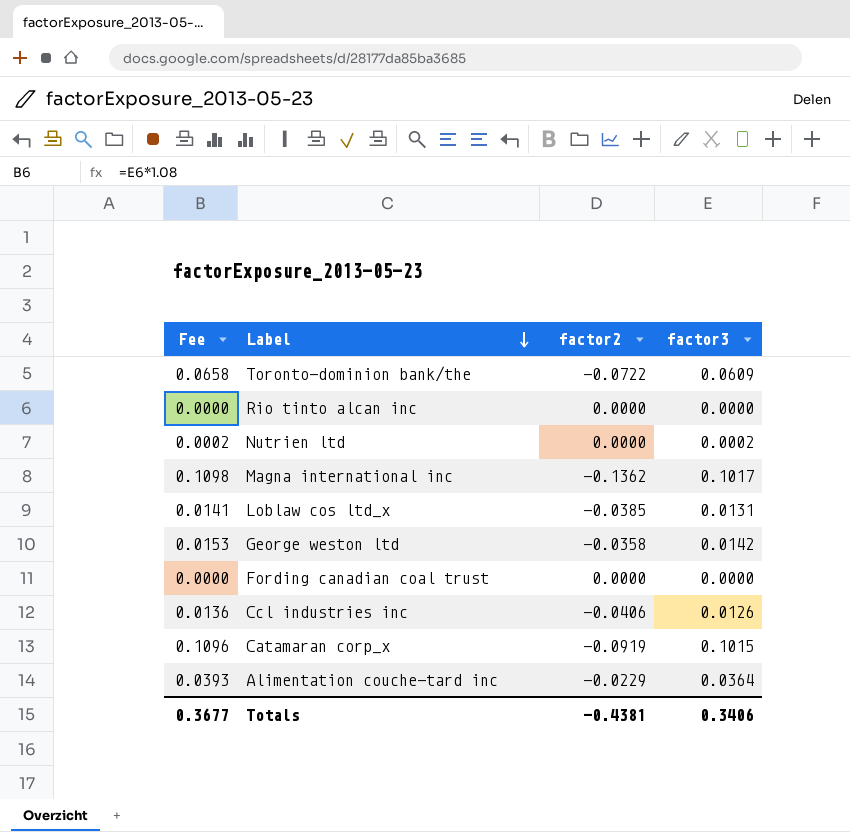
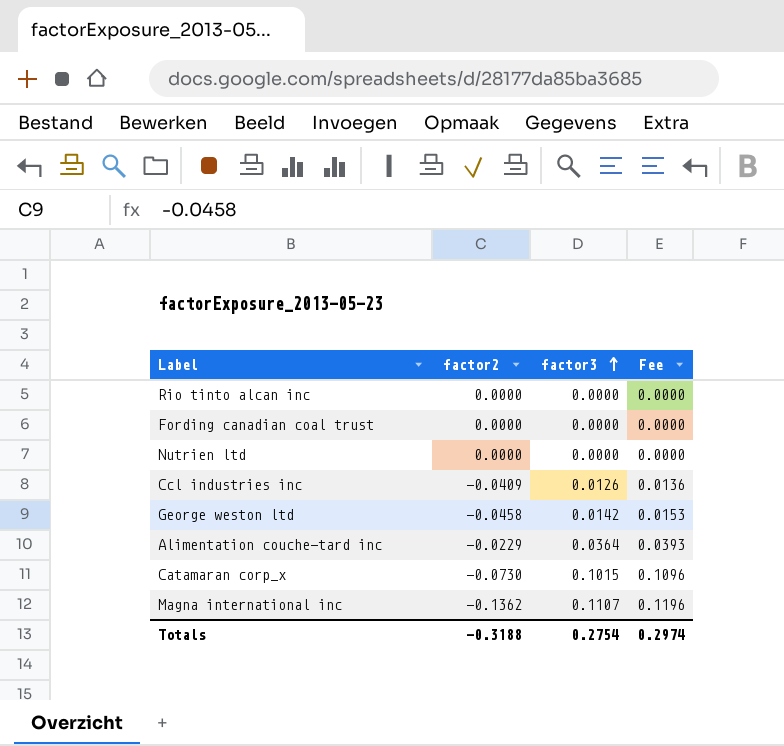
row order: Label descending -> factor3 ascending
column Fee | position: 1 -> 4
row Toronto-dominion bank/the: 0.0658 | -0.0722 | 0.0609 -> none
row Loblaw cos ltd_x: 0.0141 | -0.0385 | 0.0131 -> none
Nutrien ltd | factor3: 0.0002 -> 0.0000
Nutrien ltd | Fee: 0.0002 -> 0.0000
Ccl industries inc | factor2: -0.0406 -> -0.0409
George weston ltd | factor2: -0.0358 -> -0.0458
Catamaran corp_x | factor2: -0.0919 -> -0.0730
Magna international inc | factor3: 0.1017 -> 0.1107
Magna international inc | Fee: 0.1098 -> 0.1196
Totals | factor2: -0.4381 -> -0.3188
Totals | factor3: 0.3406 -> 0.2754
Totals | Fee: 0.3677 -> 0.2974

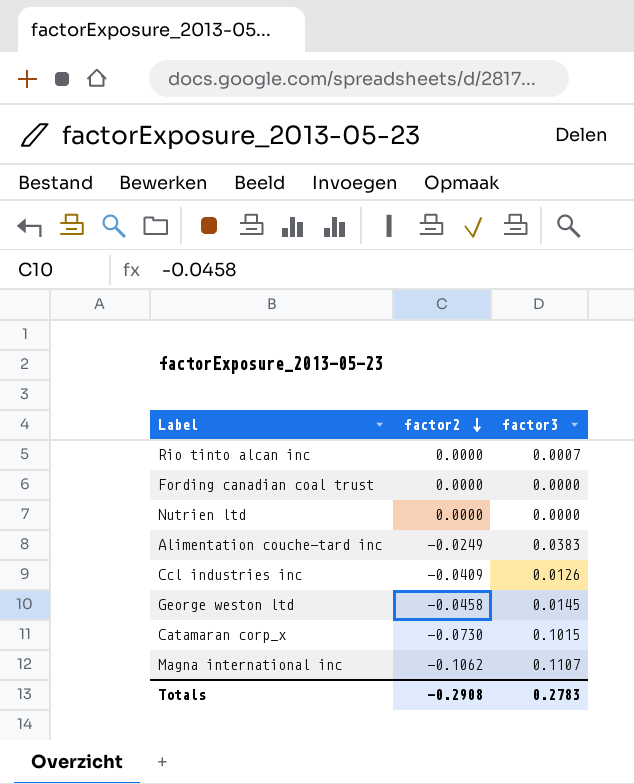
row order: factor3 ascending -> factor2 descending
column Fee | formula: [factor3] * 1.08 -> none
Rio tinto alcan inc | factor3: 0.0000 -> 0.0007
Alimentation couche-tard inc | factor2: -0.0229 -> -0.0249
Alimentation couche-tard inc | factor3: 0.0364 -> 0.0383
George weston ltd | factor3: 0.0142 -> 0.0145
Magna international inc | factor2: -0.1362 -> -0.1062
Totals | factor2: -0.3188 -> -0.2908
Totals | factor3: 0.2754 -> 0.2783

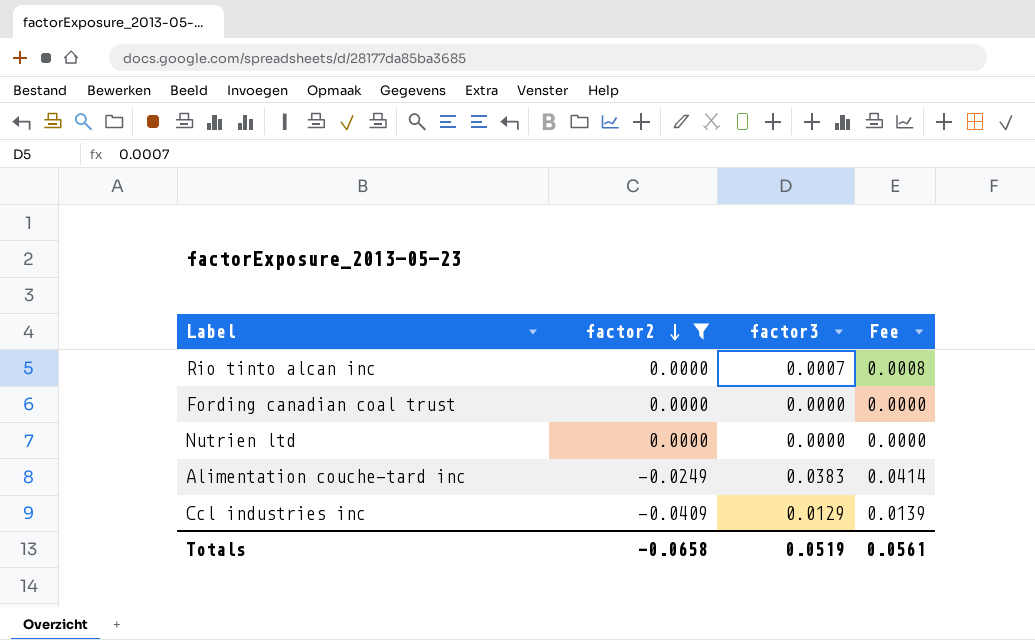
filter: none -> factor2 >= -0.0409
column Fee | formula: none -> [factor3] * 1.08
Ccl industries inc | factor3: 0.0126 -> 0.0129
Totals | factor2: -0.2908 -> -0.0658
Totals | factor3: 0.2783 -> 0.0519

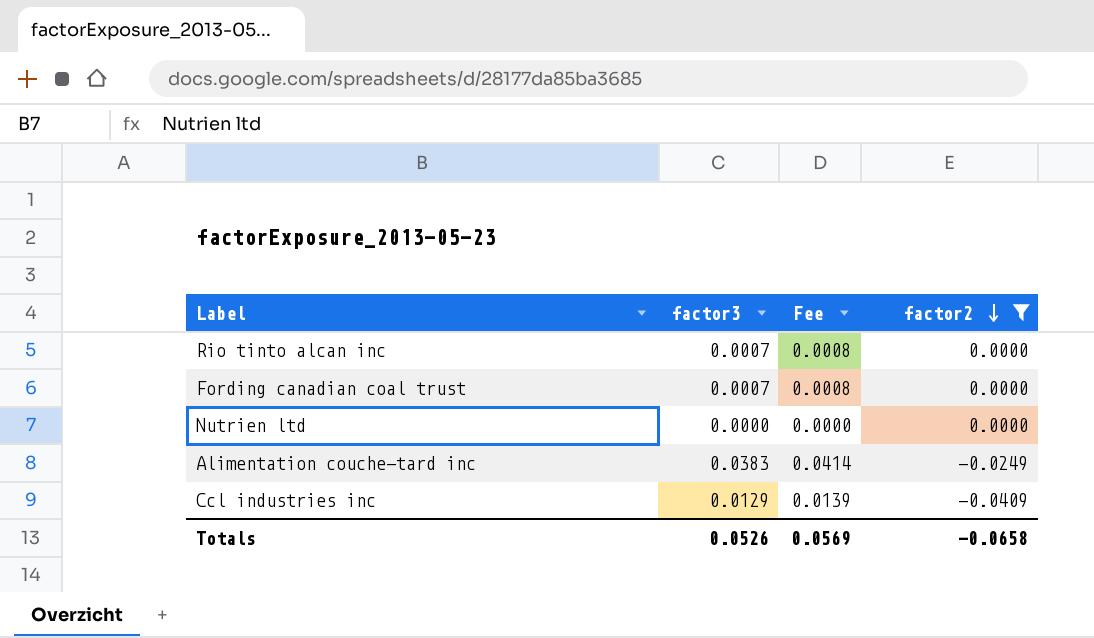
column factor2 | position: 2 -> 4
Fording canadian coal trust | factor3: 0.0000 -> 0.0007
Fording canadian coal trust | Fee: 0.0000 -> 0.0008
Totals | factor3: 0.0519 -> 0.0526
Totals | Fee: 0.0561 -> 0.0569

